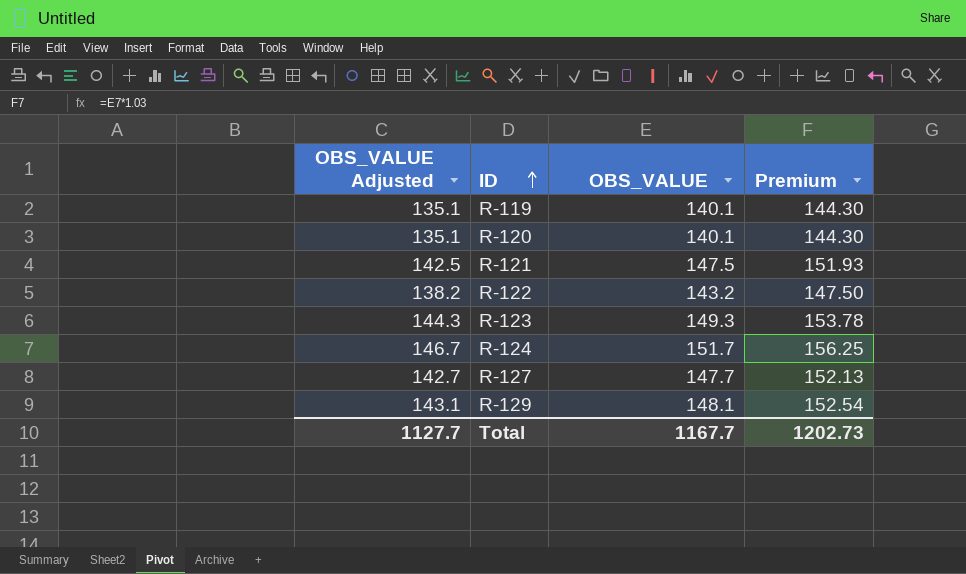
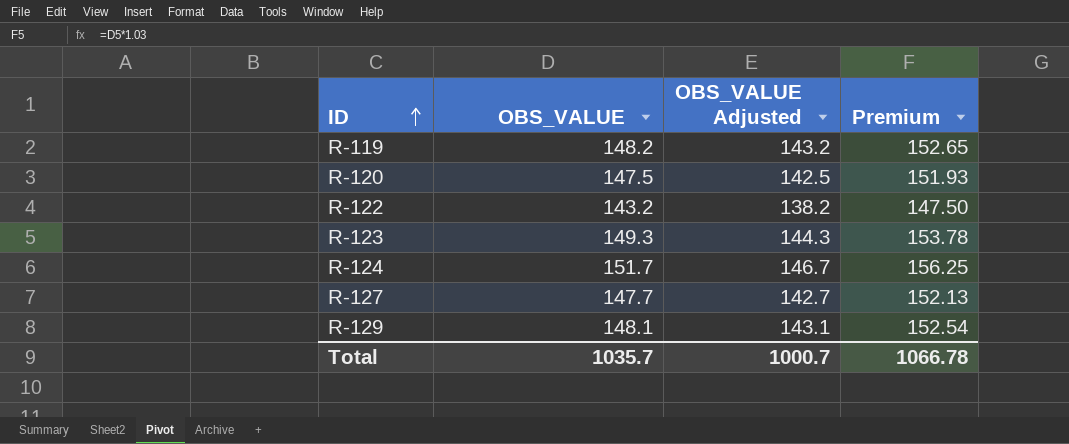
column OBS_VALUE Adjusted | position: 1 -> 3
row R-121: 142.5 | 147.5 | 151.93 -> none
R-119 | OBS_VALUE: 140.1 -> 148.2
R-119 | OBS_VALUE Adjusted: 135.1 -> 143.2
R-119 | Premium: 144.30 -> 152.65
R-120 | OBS_VALUE: 140.1 -> 147.5
R-120 | OBS_VALUE Adjusted: 135.1 -> 142.5
R-120 | Premium: 144.30 -> 151.93
Total | OBS_VALUE: 1167.7 -> 1035.7
Total | OBS_VALUE Adjusted: 1127.7 -> 1000.7
Total | Premium: 1202.73 -> 1066.78

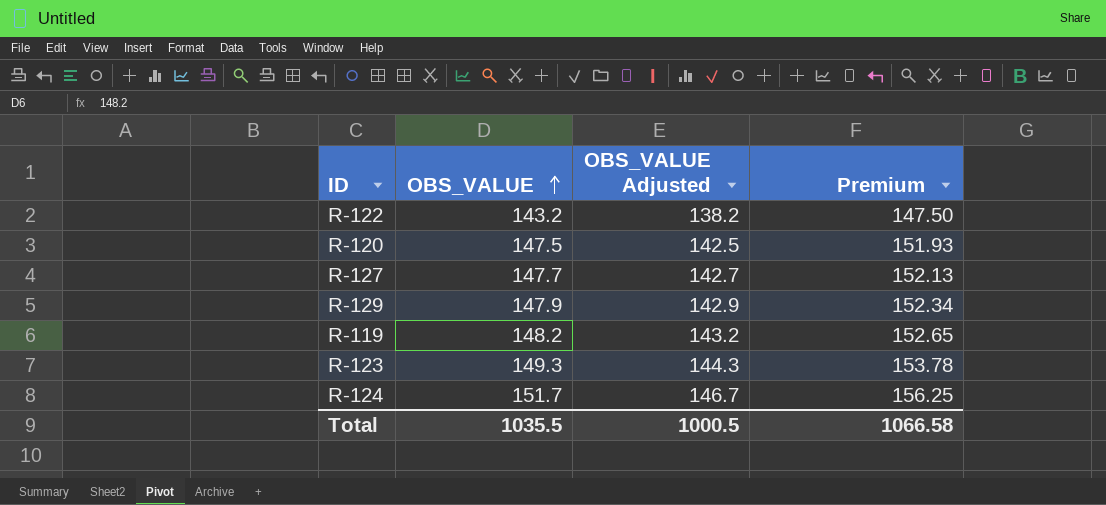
row order: ID ascending -> OBS_VALUE ascending
R-129 | OBS_VALUE: 148.1 -> 147.9
R-129 | OBS_VALUE Adjusted: 143.1 -> 142.9
R-129 | Premium: 152.54 -> 152.34
Total | OBS_VALUE: 1035.7 -> 1035.5
Total | OBS_VALUE Adjusted: 1000.7 -> 1000.5
Total | Premium: 1066.78 -> 1066.58

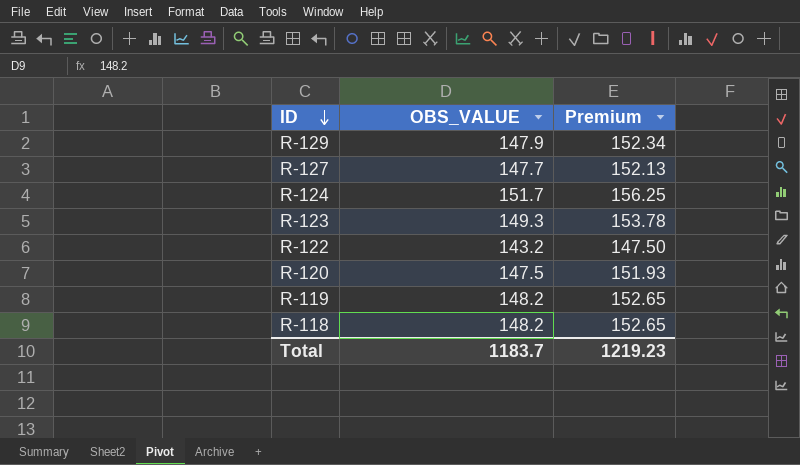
row order: OBS_VALUE ascending -> ID descending
column OBS_VALUE Adjusted | formula: [OBS_VALUE] - 5 -> none
row R-118: none -> 148.2 | 152.65
Total | OBS_VALUE: 1035.5 -> 1183.7
Total | Premium: 1066.58 -> 1219.23

